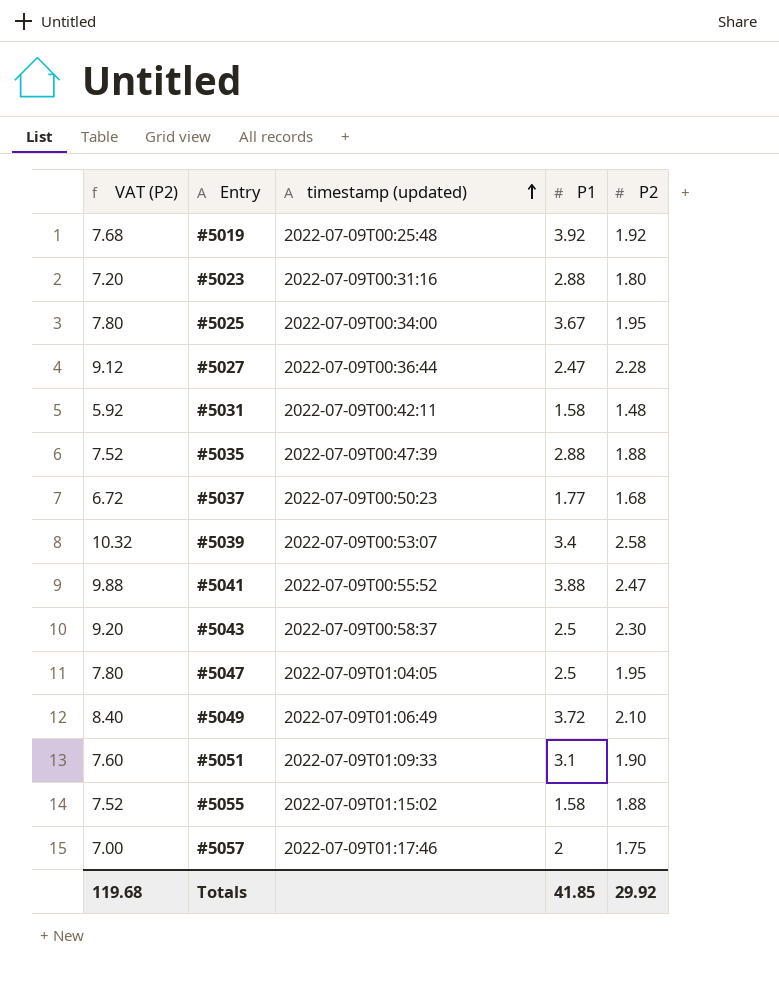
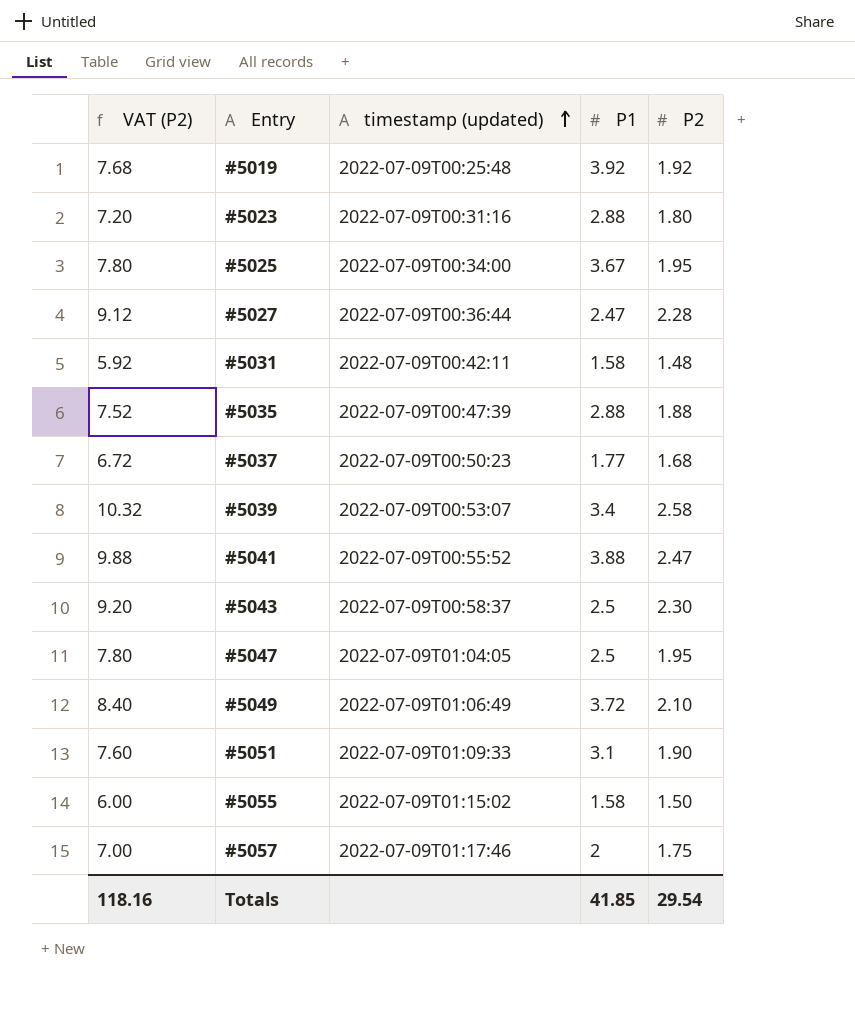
#5055 | VAT (P2): 7.52 -> 6.00
#5055 | P2: 1.88 -> 1.50
Totals | VAT (P2): 119.68 -> 118.16
Totals | P2: 29.92 -> 29.54

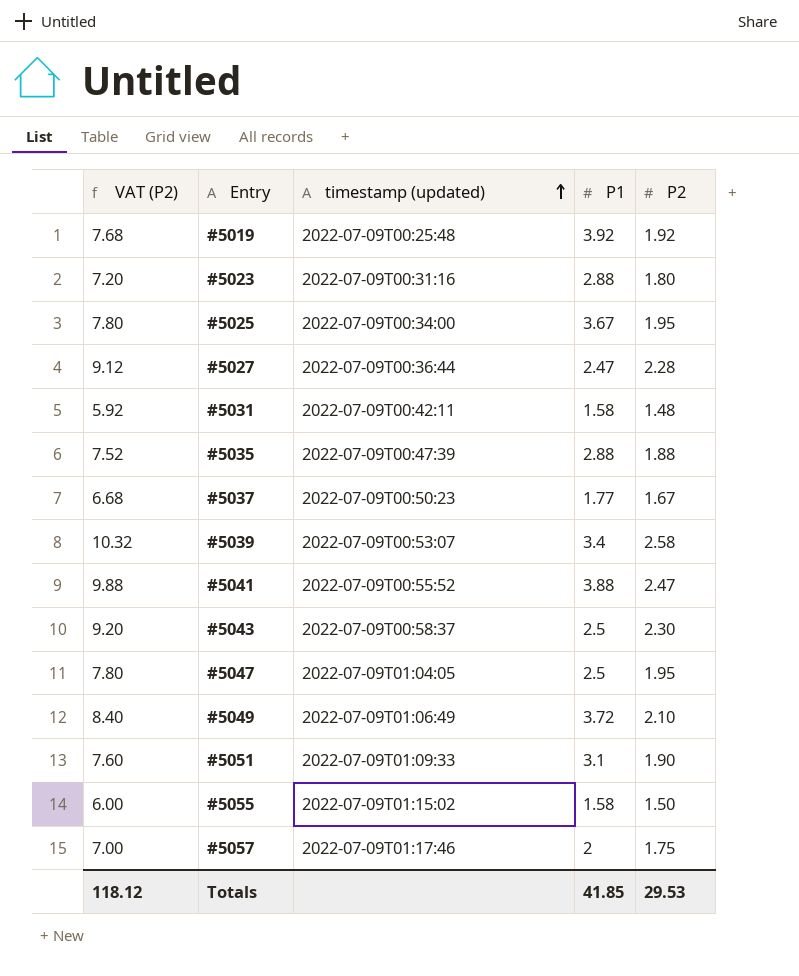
#5037 | VAT (P2): 6.72 -> 6.68
#5037 | P2: 1.68 -> 1.67
Totals | VAT (P2): 118.16 -> 118.12
Totals | P2: 29.54 -> 29.53

